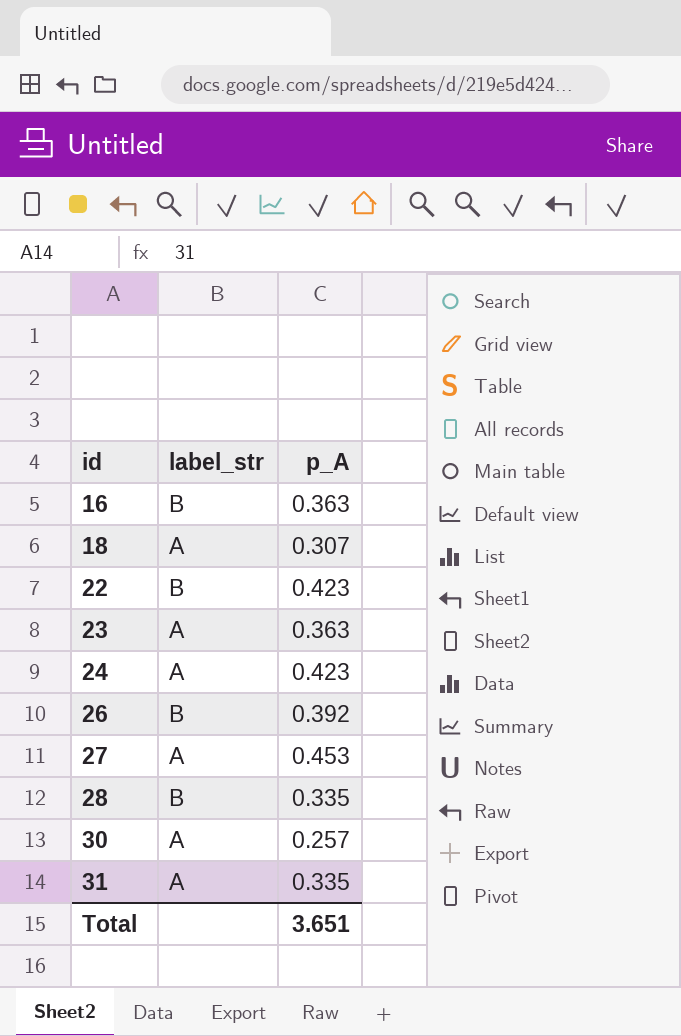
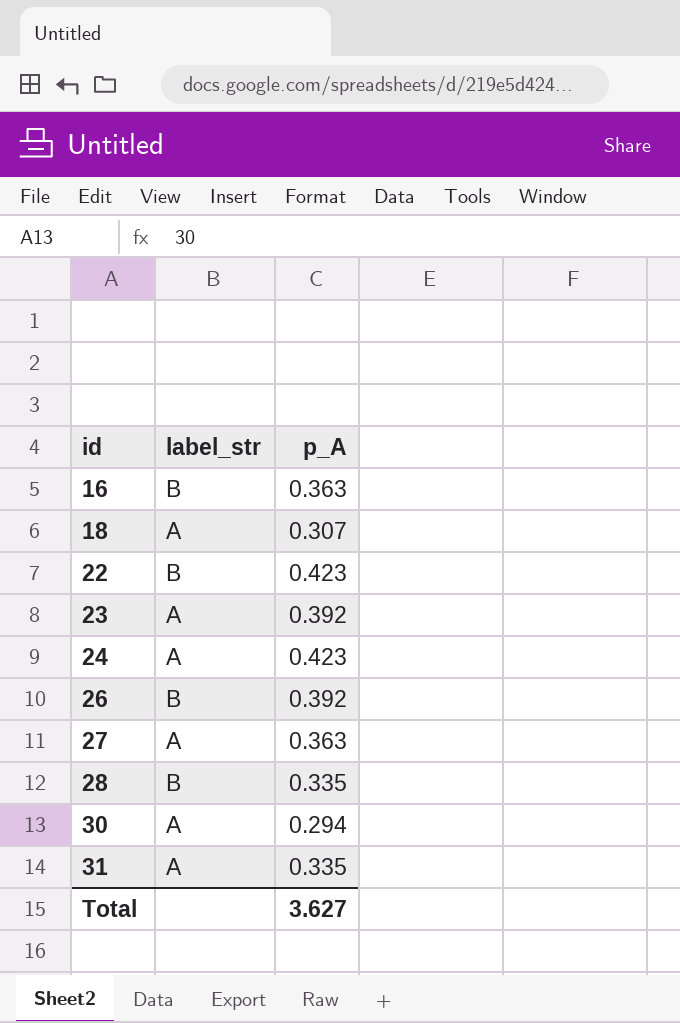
23 | p_A: 0.363 -> 0.392
27 | p_A: 0.453 -> 0.363
30 | p_A: 0.257 -> 0.294
Total | p_A: 3.651 -> 3.627

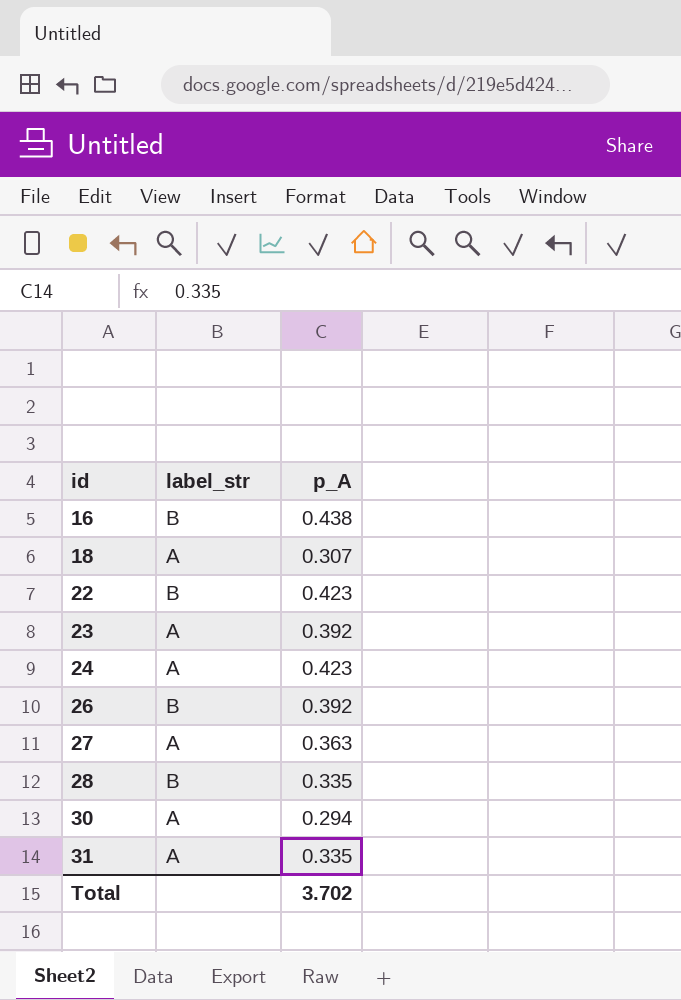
16 | p_A: 0.363 -> 0.438
Total | p_A: 3.627 -> 3.702

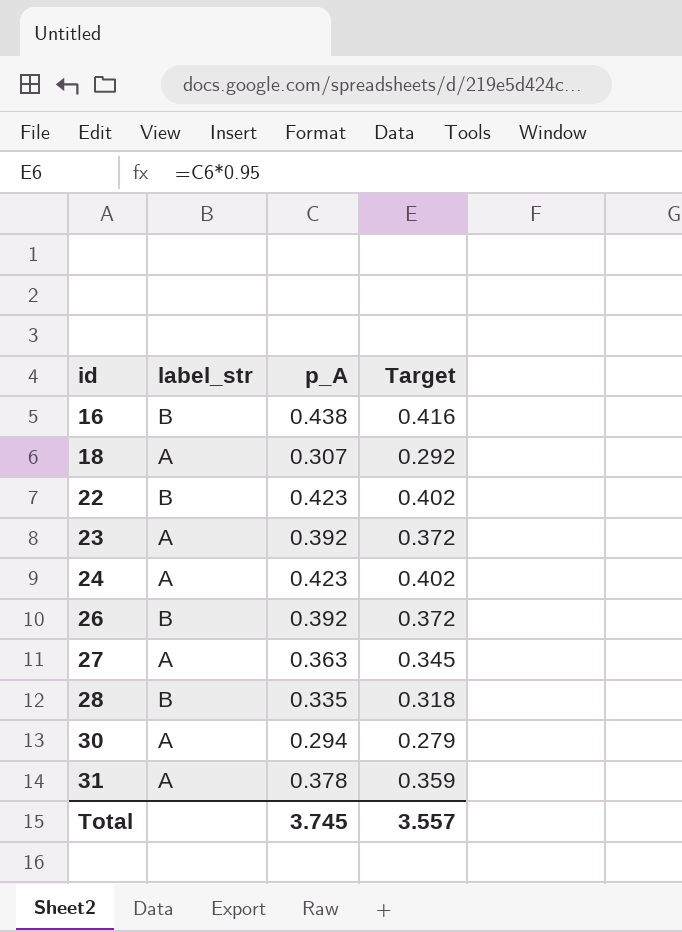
column Target | formula: none -> [p_A] * 0.95
31 | p_A: 0.335 -> 0.378
Total | p_A: 3.702 -> 3.745

